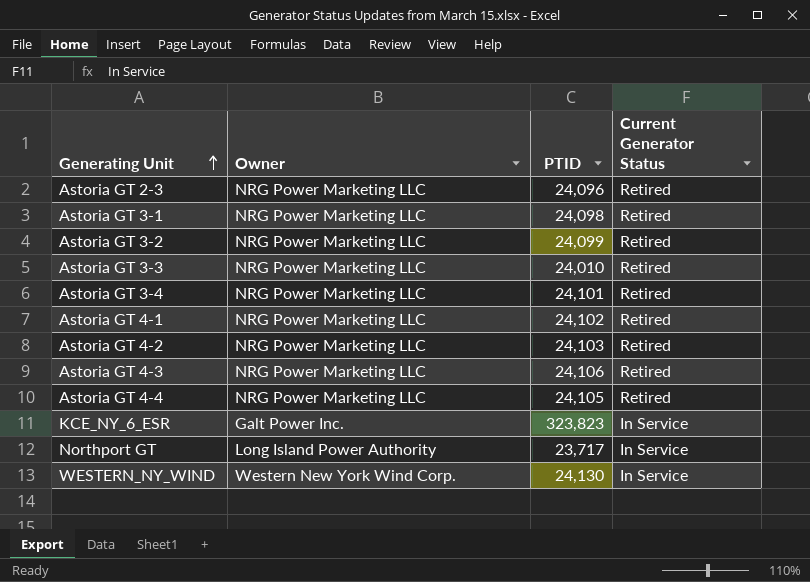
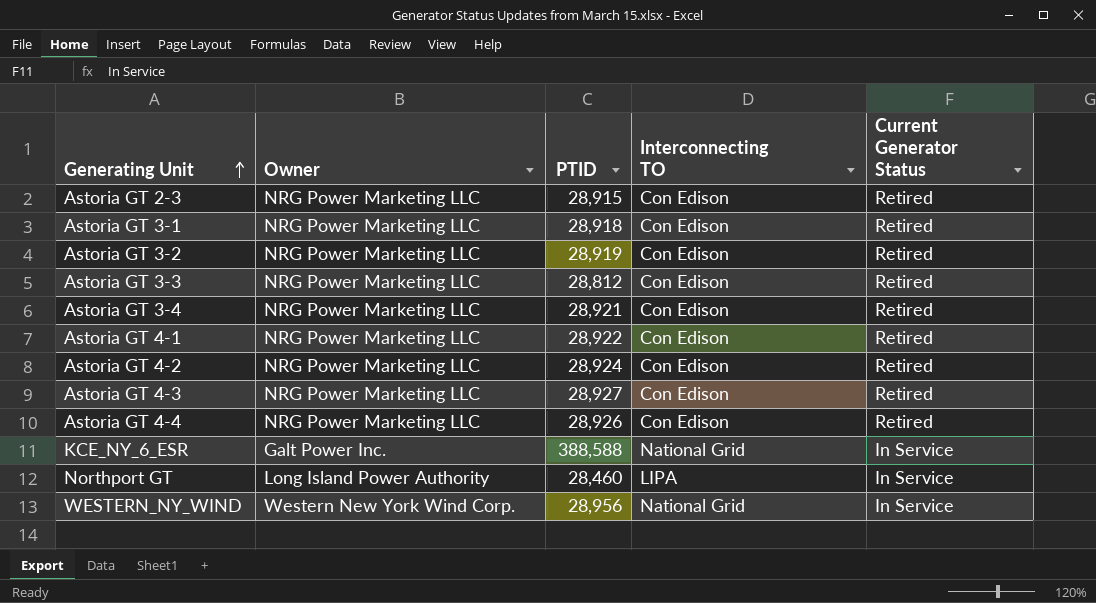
column Interconnecting TO | position: none -> 4
Astoria GT 2-3 | PTID: 24,096 -> 28,915
Astoria GT 3-1 | PTID: 24,098 -> 28,918
Astoria GT 3-2 | PTID: 24,099 -> 28,919
Astoria GT 3-3 | PTID: 24,010 -> 28,812
Astoria GT 3-4 | PTID: 24,101 -> 28,921
Astoria GT 4-1 | PTID: 24,102 -> 28,922
Astoria GT 4-2 | PTID: 24,103 -> 28,924
Astoria GT 4-3 | PTID: 24,106 -> 28,927
Astoria GT 4-4 | PTID: 24,105 -> 28,926
KCE_NY_6_ESR | PTID: 323,823 -> 388,588
Northport GT | PTID: 23,717 -> 28,460
WESTERN_NY_WIND | PTID: 24,130 -> 28,956

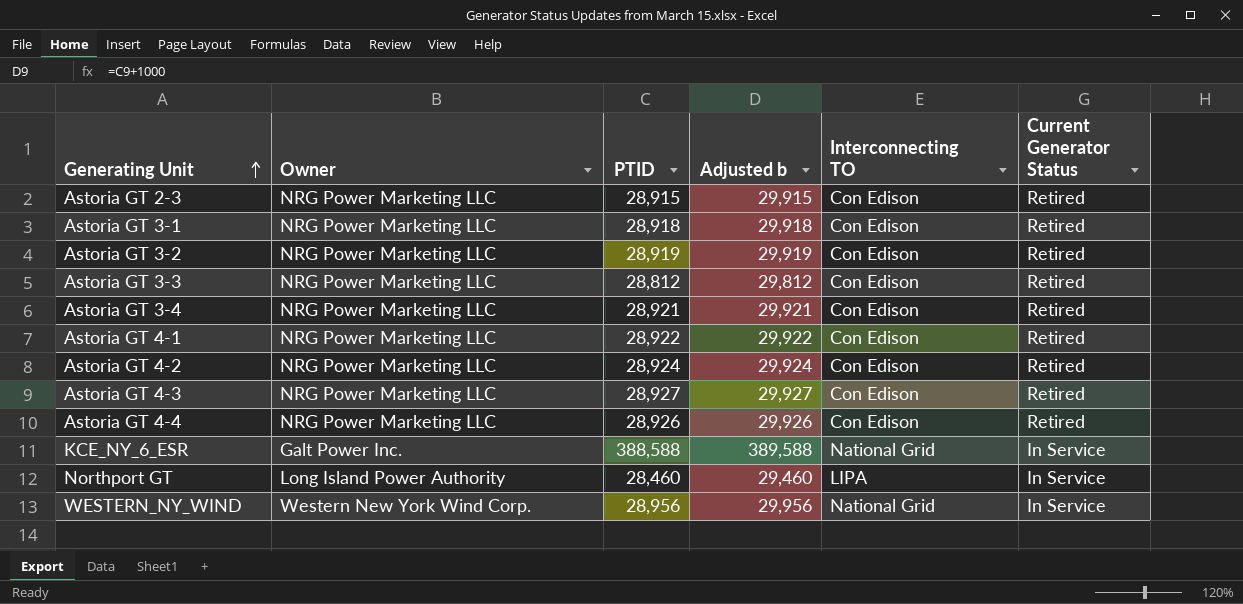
column Adjusted b | formula: none -> [PTID] + 1000

